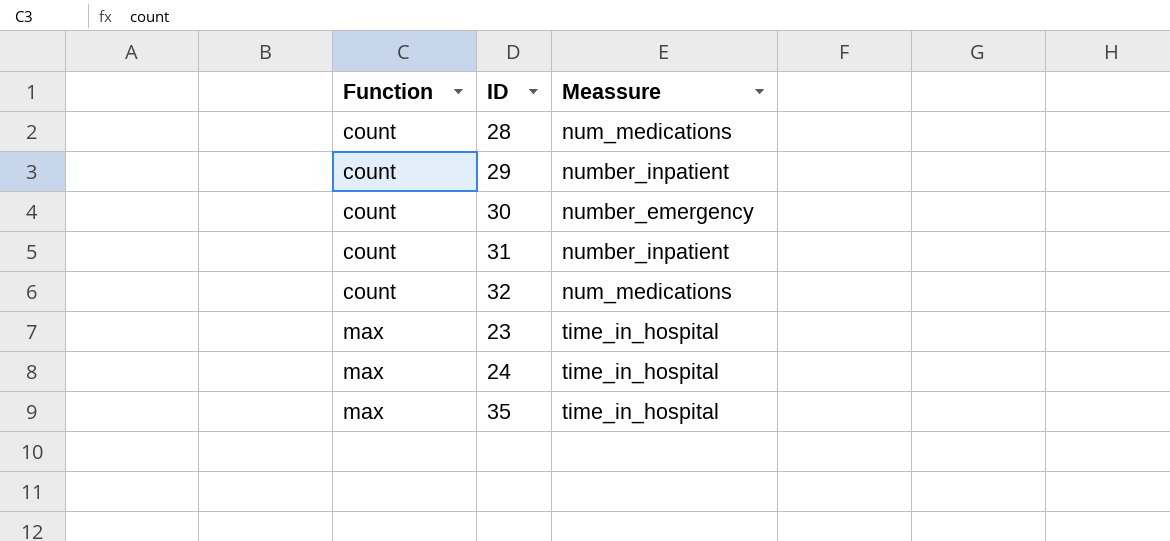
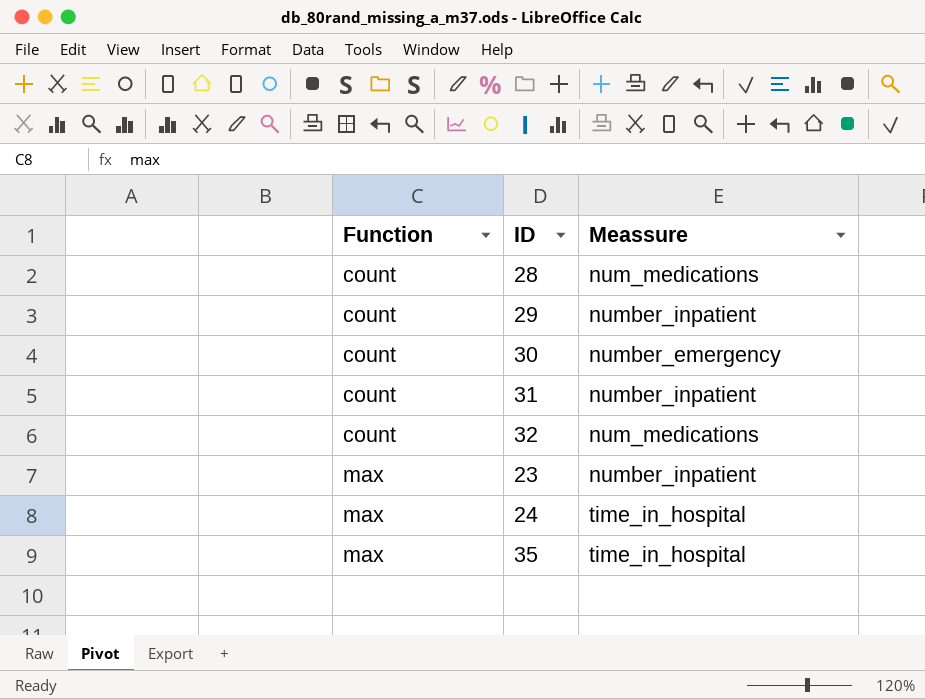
23 | Meassure: time_in_hospital -> number_inpatient

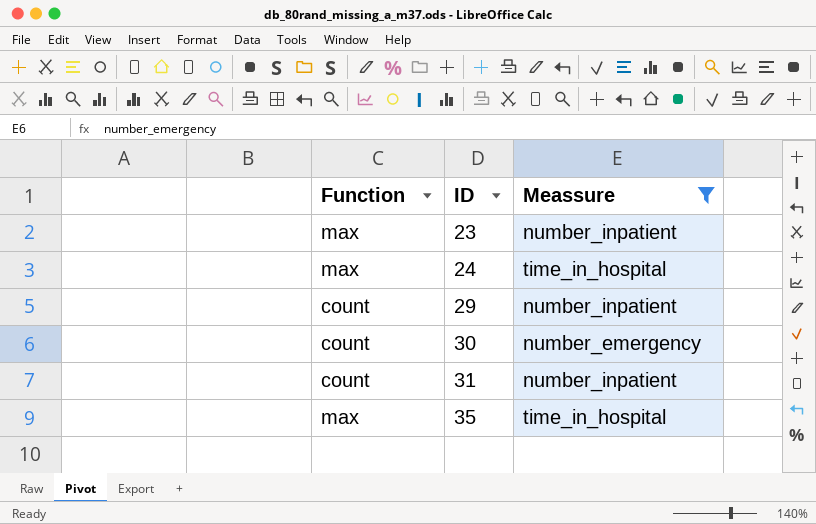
filter: none -> Meassure != num_medications
row order: Function ascending -> ID ascending

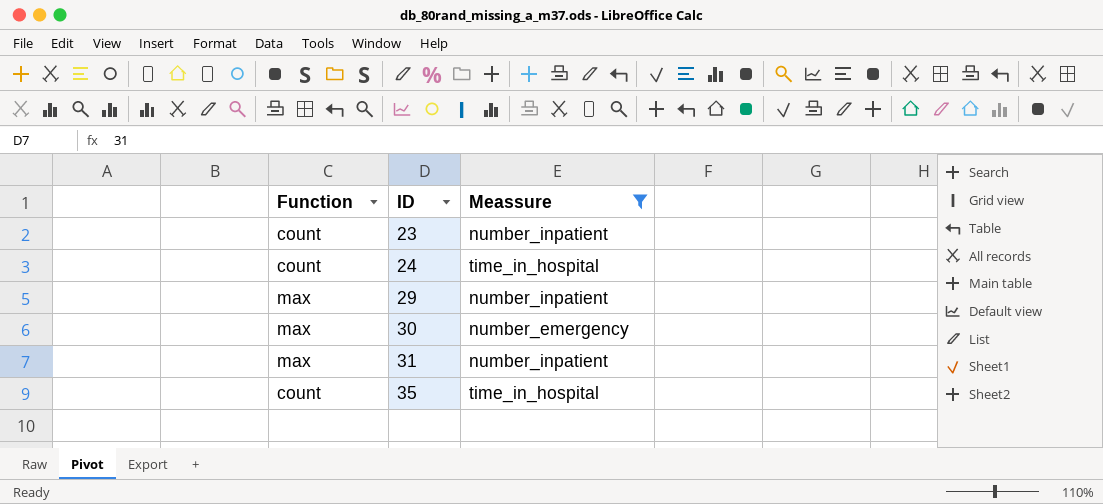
23 | Function: max -> count
24 | Function: max -> count
29 | Function: count -> max
30 | Function: count -> max
31 | Function: count -> max
35 | Function: max -> count

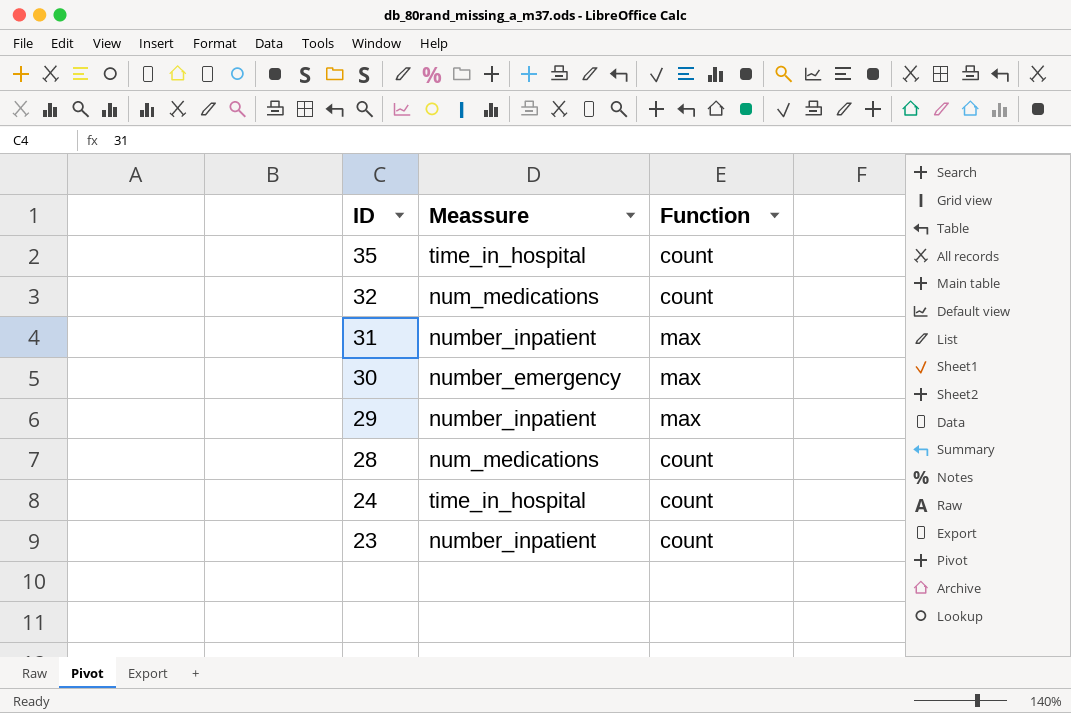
filter: Meassure != num_medications -> none
row order: ID ascending -> ID descending
column Function | position: 1 -> 3

